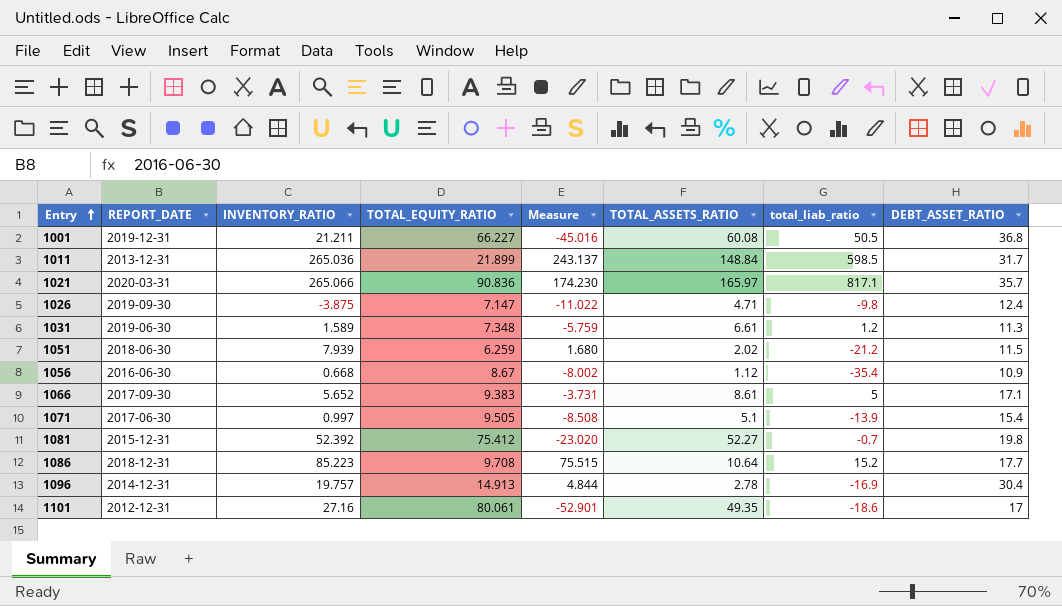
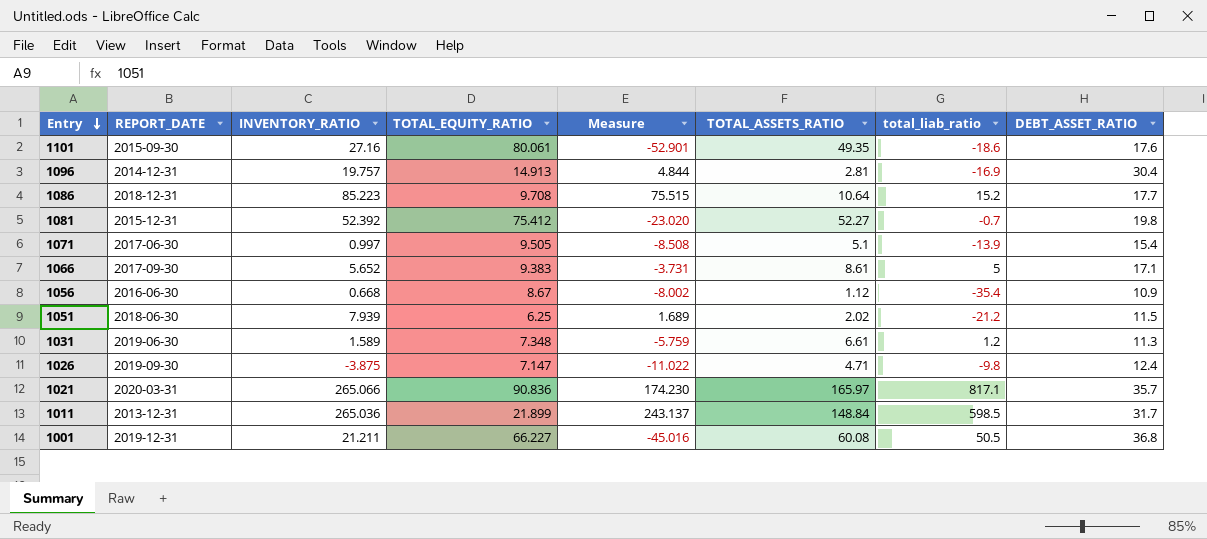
row order: Entry ascending -> Entry descending
1101 | REPORT_DATE: 2012-12-31 -> 2015-09-30
1101 | DEBT_ASSET_RATIO: 17 -> 17.6
1096 | TOTAL_ASSETS_RATIO: 2.78 -> 2.81
1051 | TOTAL_EQUITY_RATIO: 6.259 -> 6.25
1051 | Measure: 1.680 -> 1.689

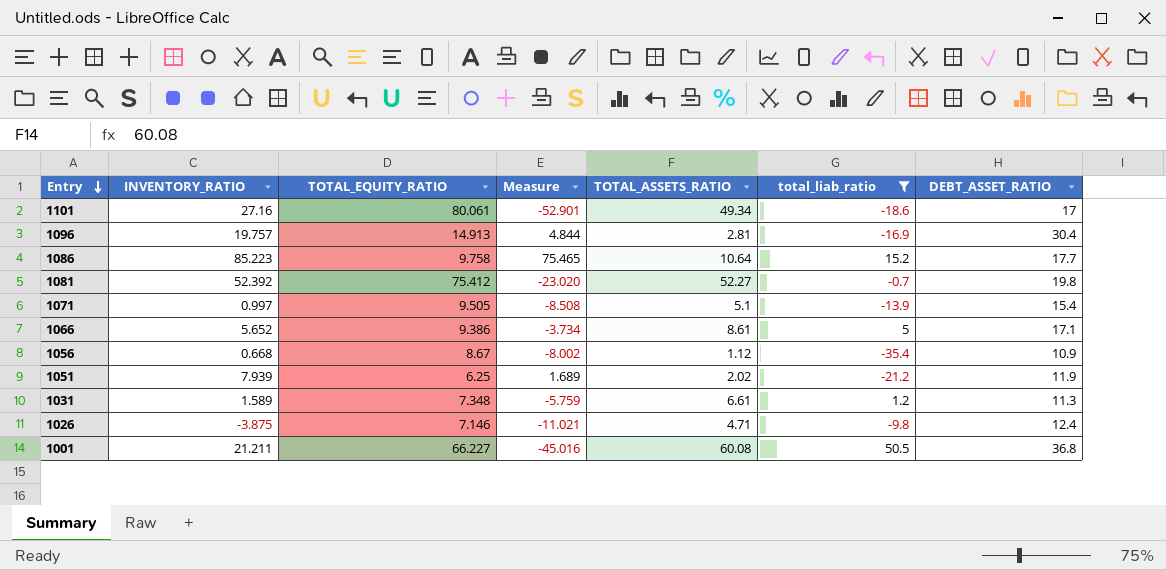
filter: none -> total_liab_ratio <= 50.5
column REPORT_DATE | position: 2 -> none
1101 | TOTAL_ASSETS_RATIO: 49.35 -> 49.34
1101 | DEBT_ASSET_RATIO: 17.6 -> 17
1086 | TOTAL_EQUITY_RATIO: 9.708 -> 9.758
1086 | Measure: 75.515 -> 75.465
1066 | TOTAL_EQUITY_RATIO: 9.383 -> 9.386
1066 | Measure: -3.731 -> -3.734
1051 | DEBT_ASSET_RATIO: 11.5 -> 11.9
1026 | TOTAL_EQUITY_RATIO: 7.147 -> 7.146
1026 | Measure: -11.022 -> -11.021

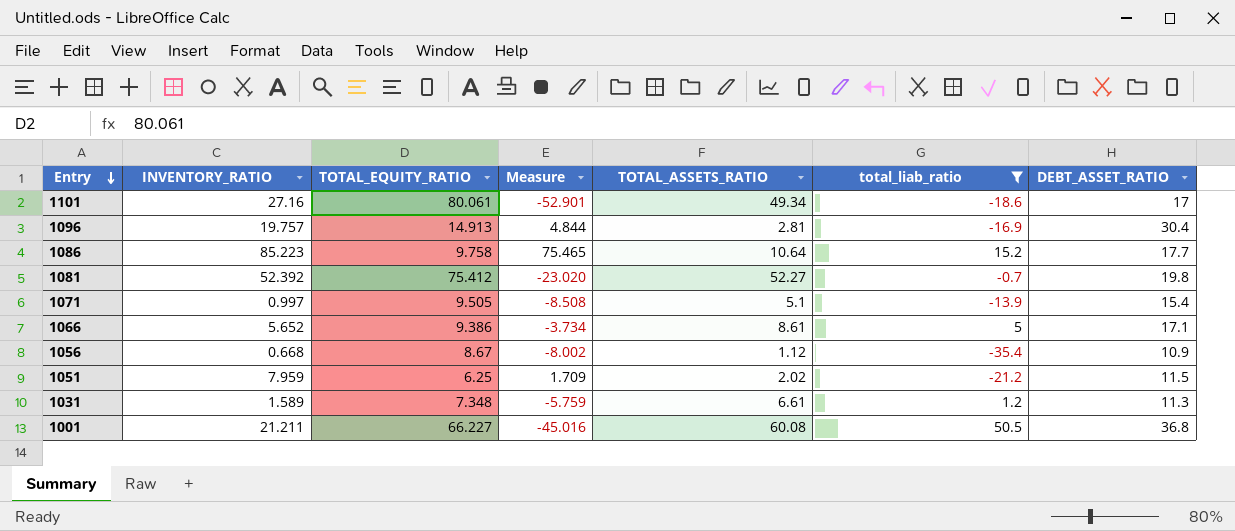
row 1026: -3.875 | 7.146 | -11.021 | 4.71 | -9.8 | 12.4 -> none
1051 | INVENTORY_RATIO: 7.939 -> 7.959
1051 | Measure: 1.689 -> 1.709
1051 | DEBT_ASSET_RATIO: 11.9 -> 11.5

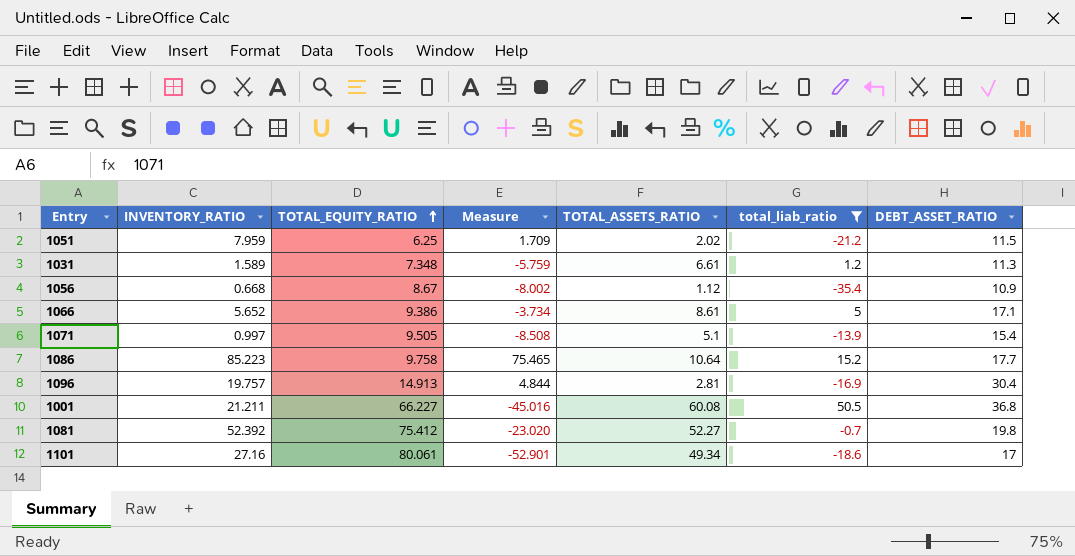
row order: Entry descending -> TOTAL_EQUITY_RATIO ascending

